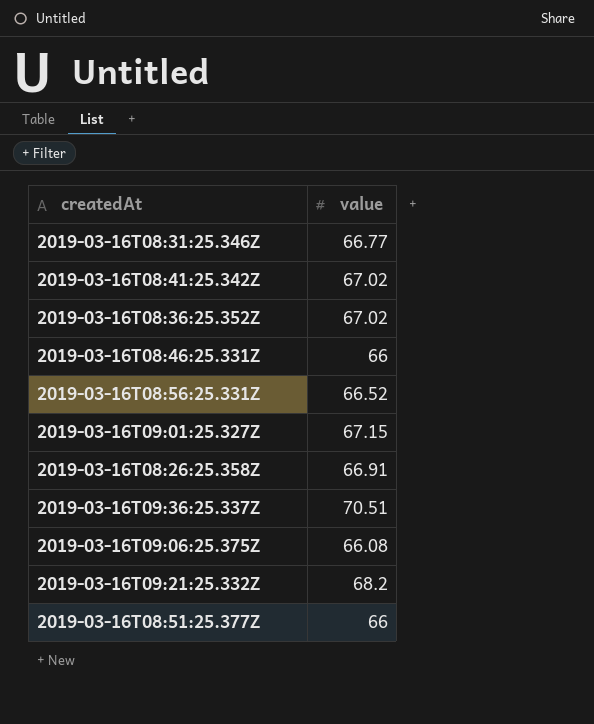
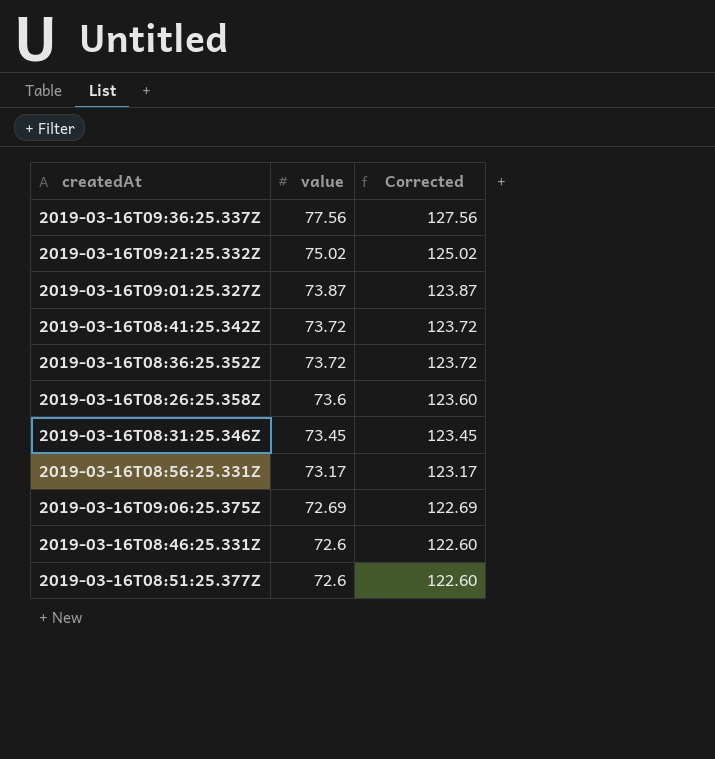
row order: none -> value descending
column Corrected | formula: none -> [value] + 50
2019-03-16T09:36:25.337Z | value: 70.51 -> 77.56
2019-03-16T09:21:25.332Z | value: 68.2 -> 75.02
2019-03-16T09:01:25.327Z | value: 67.15 -> 73.87
2019-03-16T08:41:25.342Z | value: 67.02 -> 73.72
2019-03-16T08:36:25.352Z | value: 67.02 -> 73.72
2019-03-16T08:26:25.358Z | value: 66.91 -> 73.6
2019-03-16T08:31:25.346Z | value: 66.77 -> 73.45
2019-03-16T08:56:25.331Z | value: 66.52 -> 73.17
2019-03-16T09:06:25.375Z | value: 66.08 -> 72.69
2019-03-16T08:46:25.331Z | value: 66 -> 72.6
2019-03-16T08:51:25.377Z | value: 66 -> 72.6

